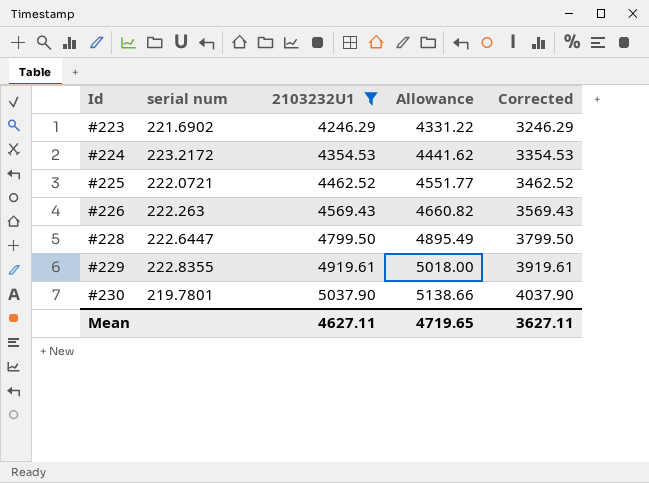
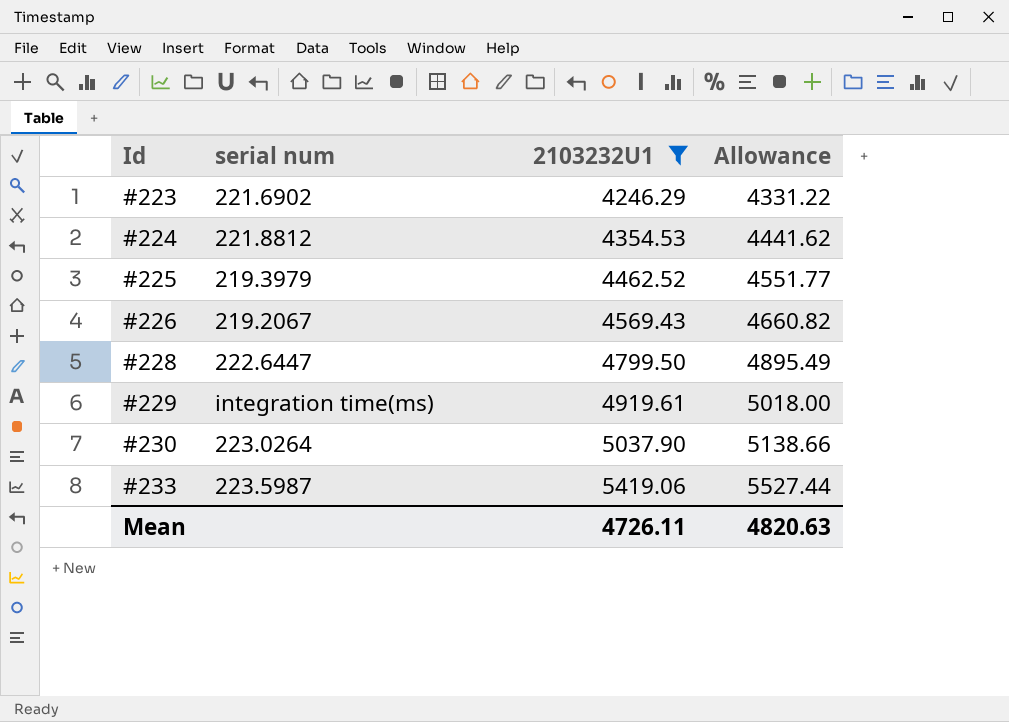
column Corrected | formula: [2103232U1] - 1000 -> none
#224 | serial num: 223.2172 -> 221.8812
#225 | serial num: 222.0721 -> 219.3979
#226 | serial num: 222.263 -> 219.2067
#229 | serial num: 222.8355 -> integration time(ms)
#230 | serial num: 219.7801 -> 223.0264
row #233: none -> 223.5987 | 5419.06 | 5527.44
Mean | 2103232U1: 4627.11 -> 4726.11
Mean | Allowance: 4719.65 -> 4820.63

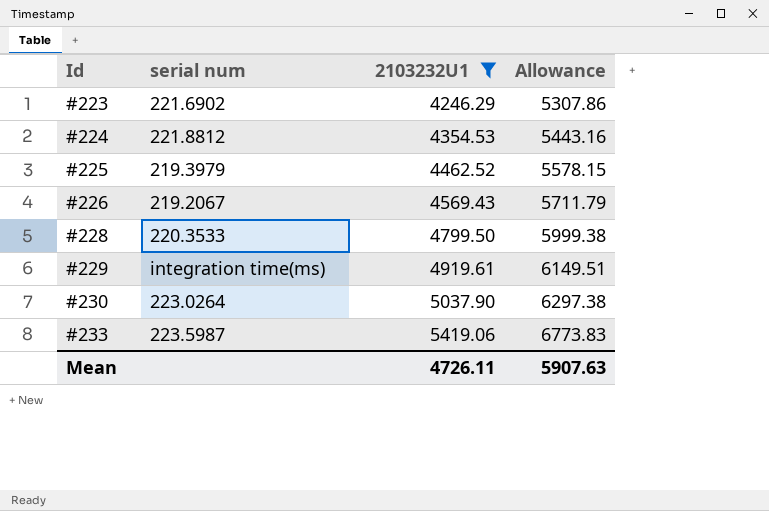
column Allowance | formula: [2103232U1] * 1.02 -> [2103232U1] * 1.25
#228 | serial num: 222.6447 -> 220.3533
Mean | Allowance: 4820.63 -> 5907.63

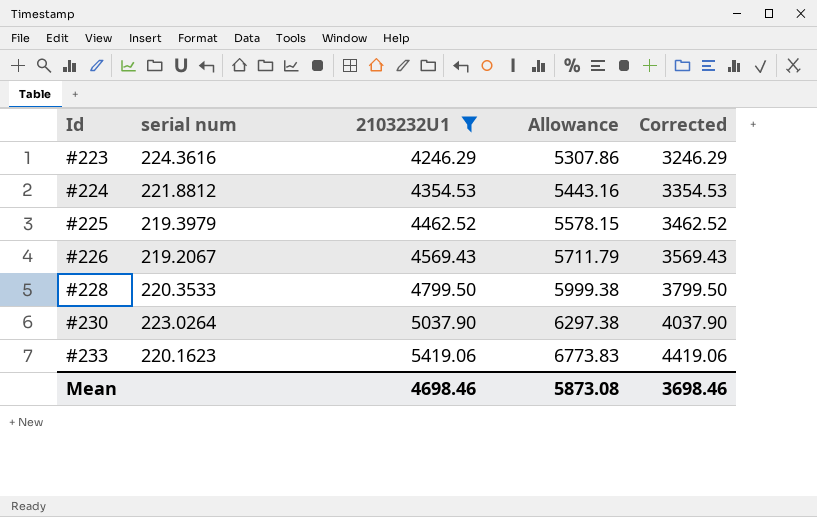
column Corrected | formula: none -> [2103232U1] - 1000
row #229: integration time(ms) | 4919.61 | 6149.51 -> none
#223 | serial num: 221.6902 -> 224.3616
#233 | serial num: 223.5987 -> 220.1623
Mean | 2103232U1: 4726.11 -> 4698.46
Mean | Allowance: 5907.63 -> 5873.08

